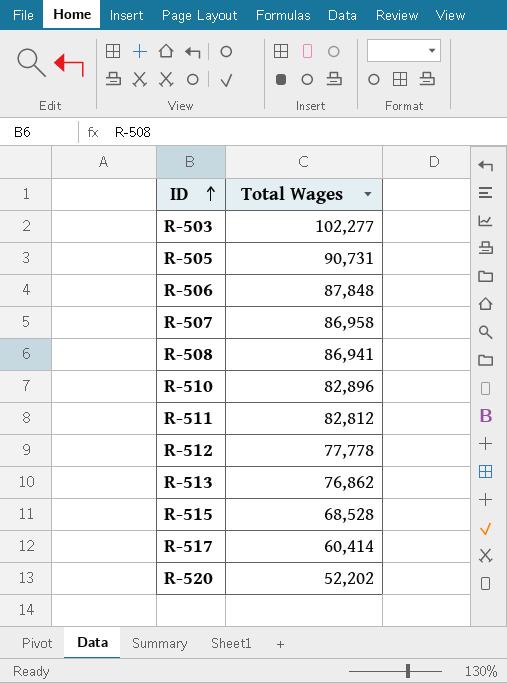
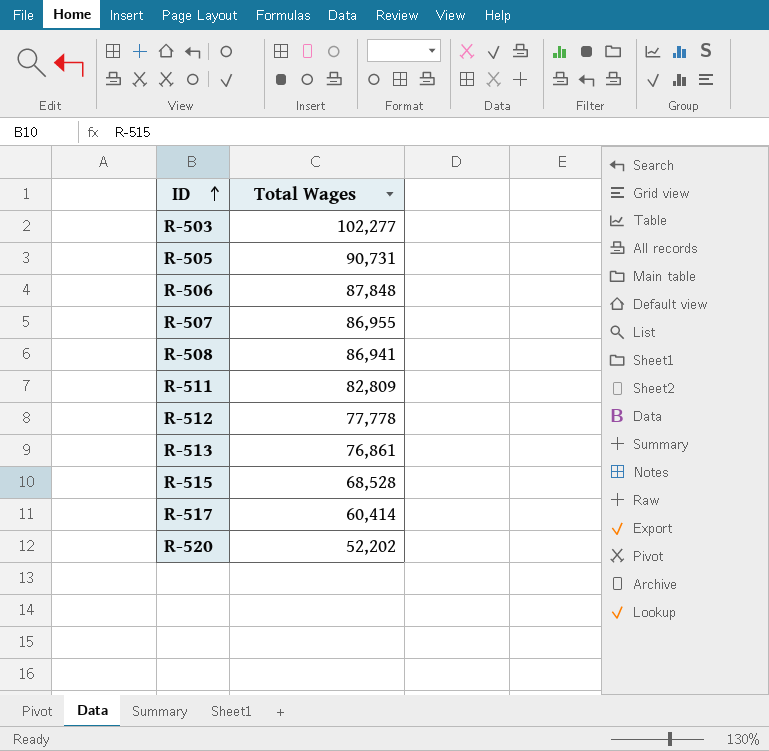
row R-510: 82,896 -> none
R-507 | Total Wages: 86,958 -> 86,955
R-511 | Total Wages: 82,812 -> 82,809
R-513 | Total Wages: 76,862 -> 76,861

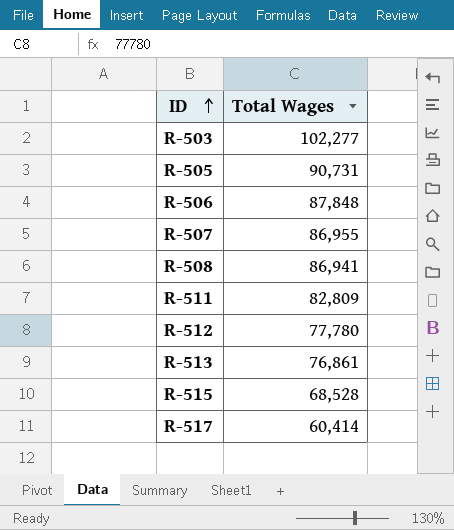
row R-520: 52,202 -> none
R-512 | Total Wages: 77,778 -> 77,780

